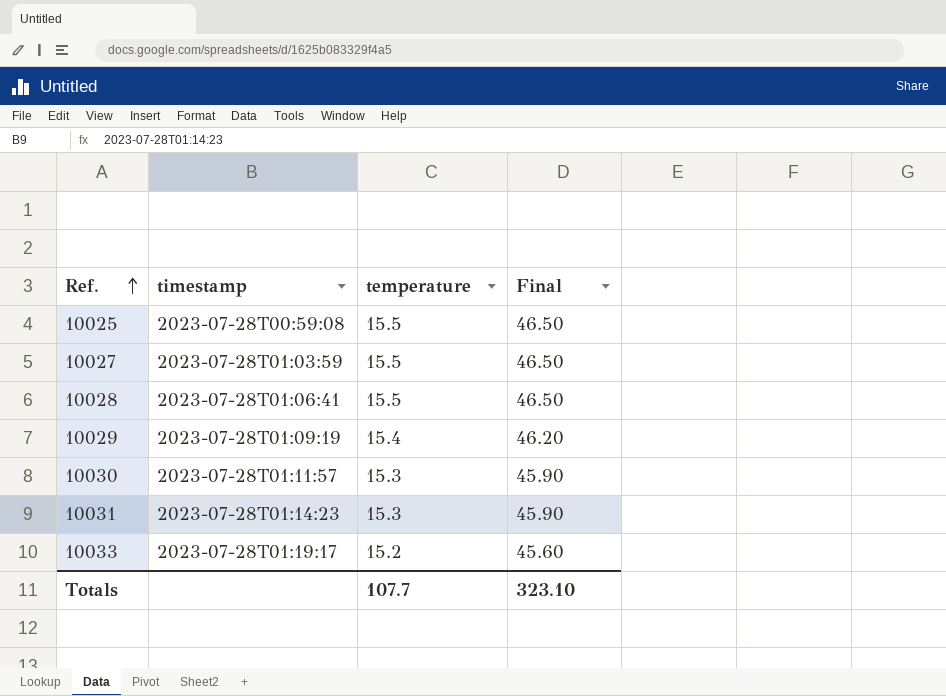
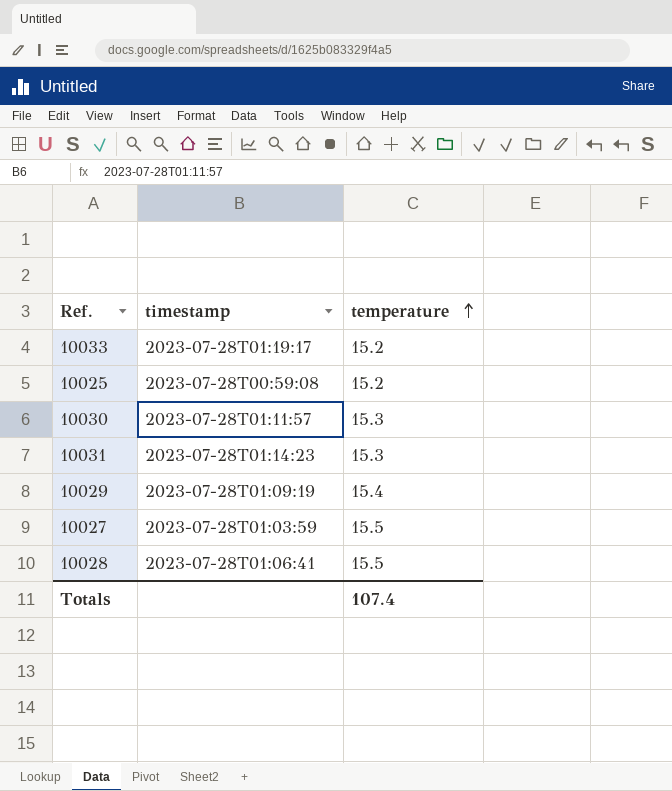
row order: Ref. ascending -> temperature ascending
column Final | formula: [temperature] * 3 -> none
10025 | temperature: 15.5 -> 15.2
Totals | temperature: 107.7 -> 107.4

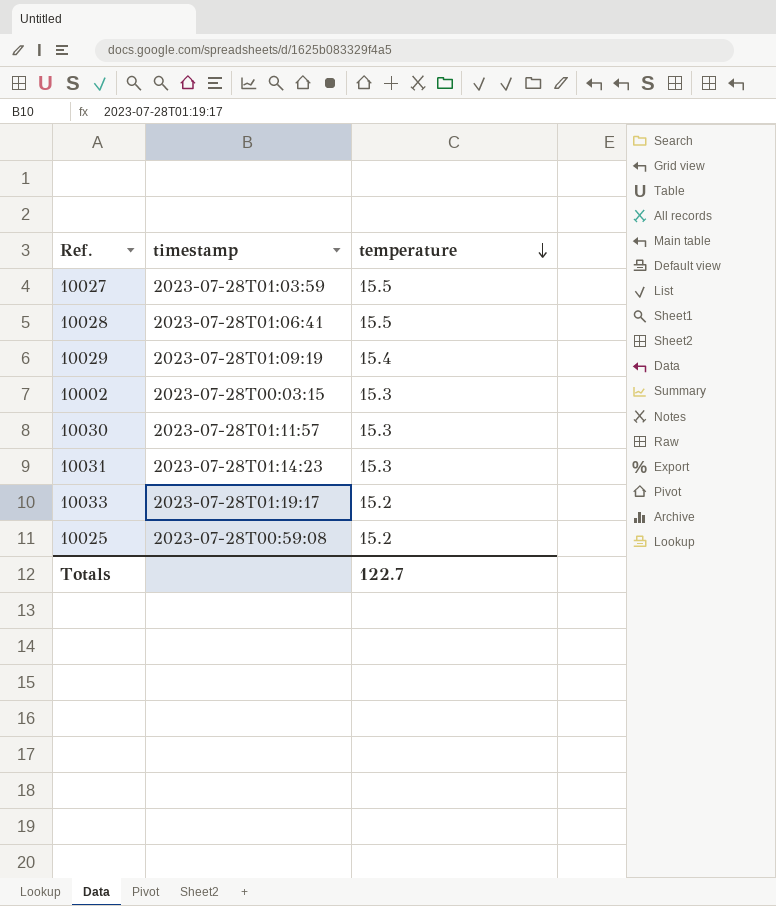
row order: temperature ascending -> temperature descending
row 10002: none -> 2023-07-28T00:03:15 | 15.3
Totals | temperature: 107.4 -> 122.7

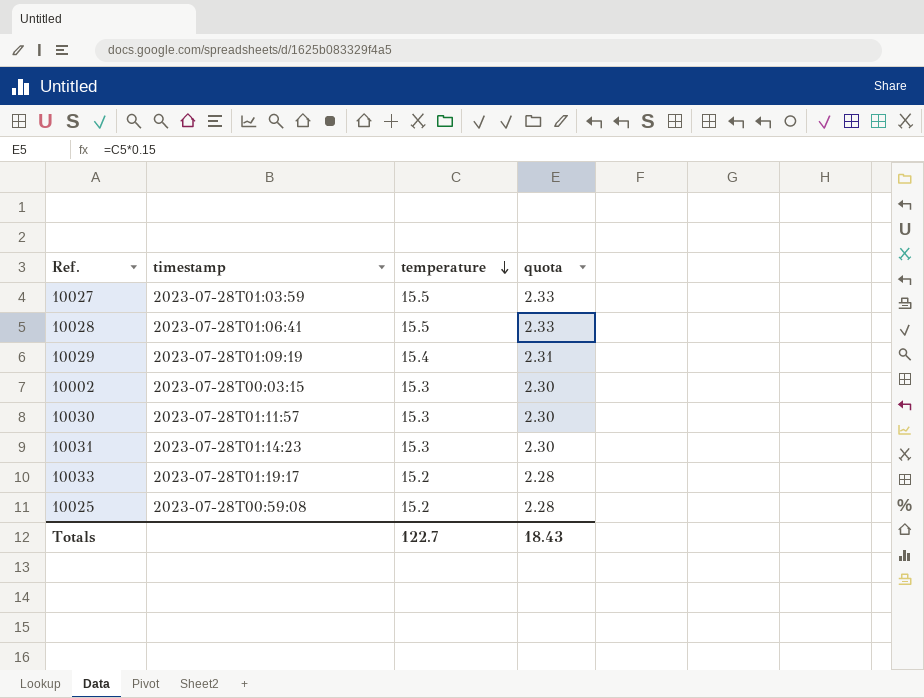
column quota | formula: none -> [temperature] * 0.15

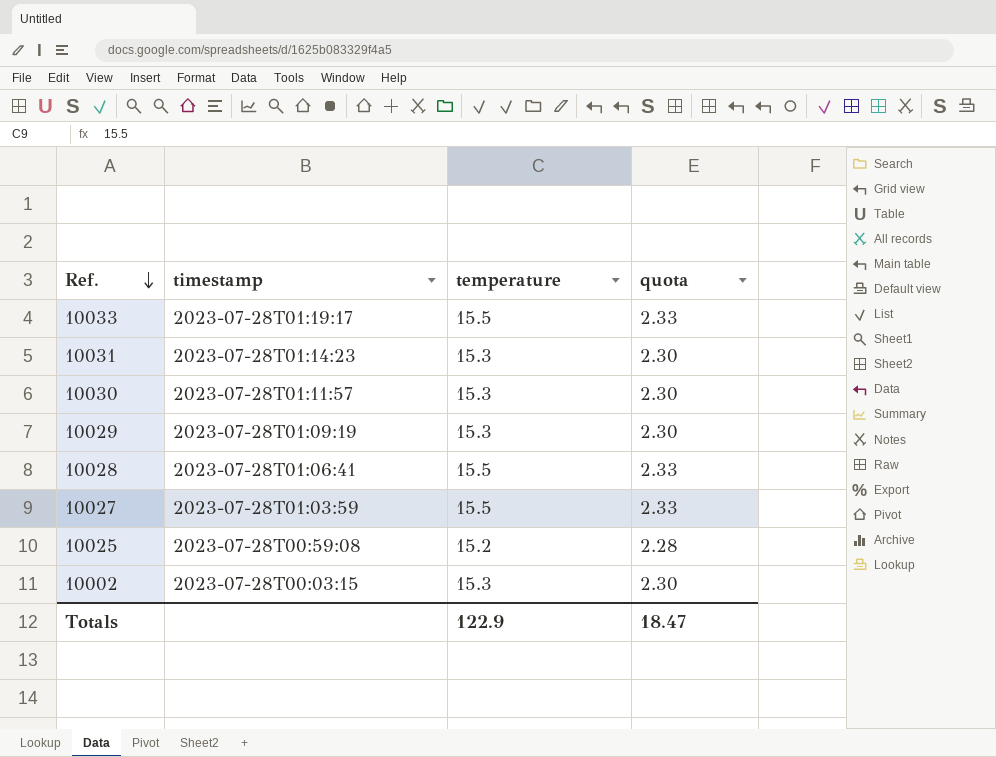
row order: temperature descending -> Ref. descending
10033 | temperature: 15.2 -> 15.5
10033 | quota: 2.28 -> 2.33
10029 | temperature: 15.4 -> 15.3
10029 | quota: 2.31 -> 2.30
Totals | temperature: 122.7 -> 122.9
Totals | quota: 18.43 -> 18.47

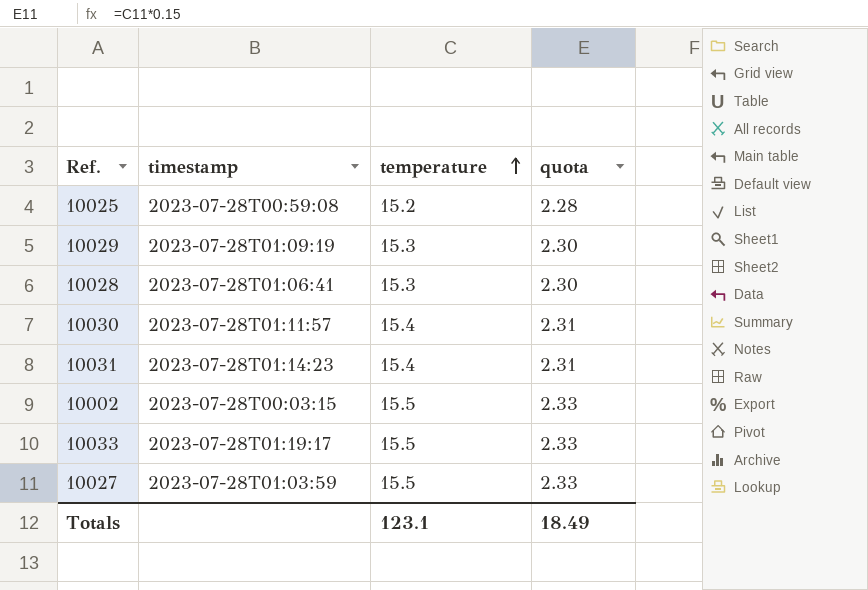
row order: Ref. descending -> temperature ascending
10028 | temperature: 15.5 -> 15.3
10028 | quota: 2.33 -> 2.30
10030 | temperature: 15.3 -> 15.4
10030 | quota: 2.30 -> 2.31
10031 | temperature: 15.3 -> 15.4
10031 | quota: 2.30 -> 2.31
10002 | temperature: 15.3 -> 15.5
10002 | quota: 2.30 -> 2.33
Totals | temperature: 122.9 -> 123.1
Totals | quota: 18.47 -> 18.49

